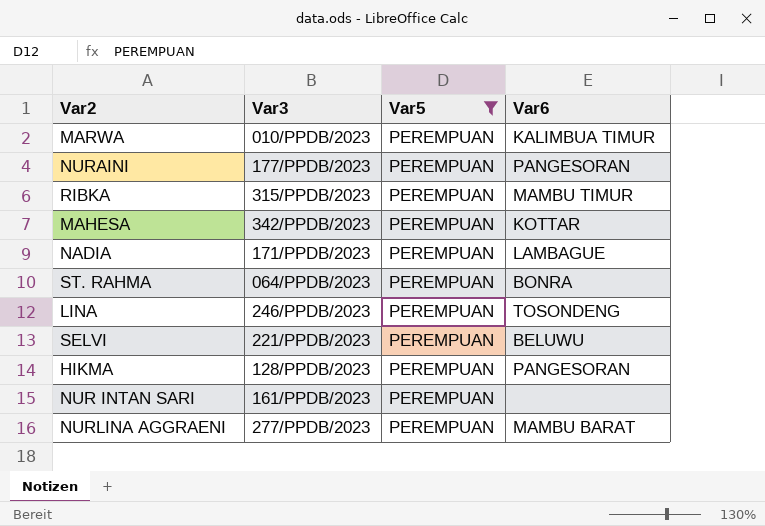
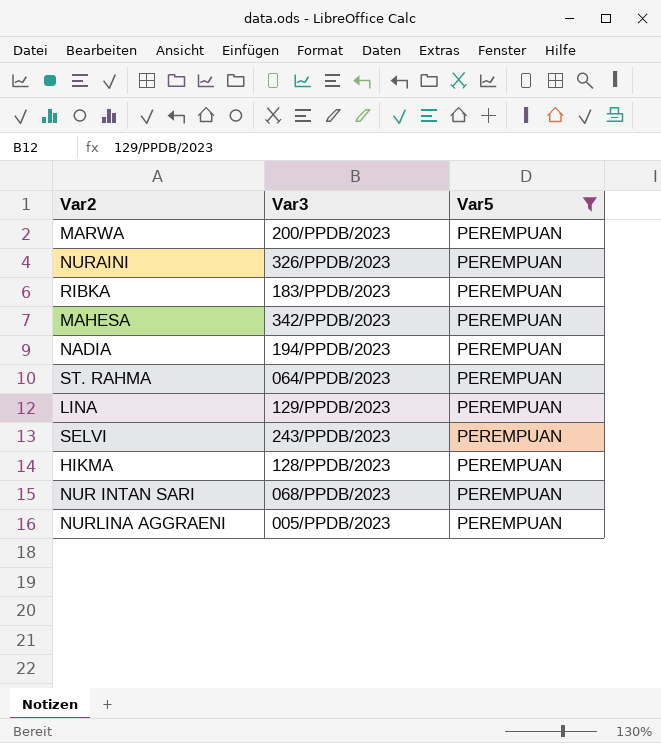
column Var6 | position: 4 -> none
MARWA | Var3: 010/PPDB/2023 -> 200/PPDB/2023
NURAINI | Var3: 177/PPDB/2023 -> 326/PPDB/2023
RIBKA | Var3: 315/PPDB/2023 -> 183/PPDB/2023
NADIA | Var3: 171/PPDB/2023 -> 194/PPDB/2023
LINA | Var3: 246/PPDB/2023 -> 129/PPDB/2023
SELVI | Var3: 221/PPDB/2023 -> 243/PPDB/2023
NUR INTAN SARI | Var3: 161/PPDB/2023 -> 068/PPDB/2023
NURLINA AGGRAENI | Var3: 277/PPDB/2023 -> 005/PPDB/2023

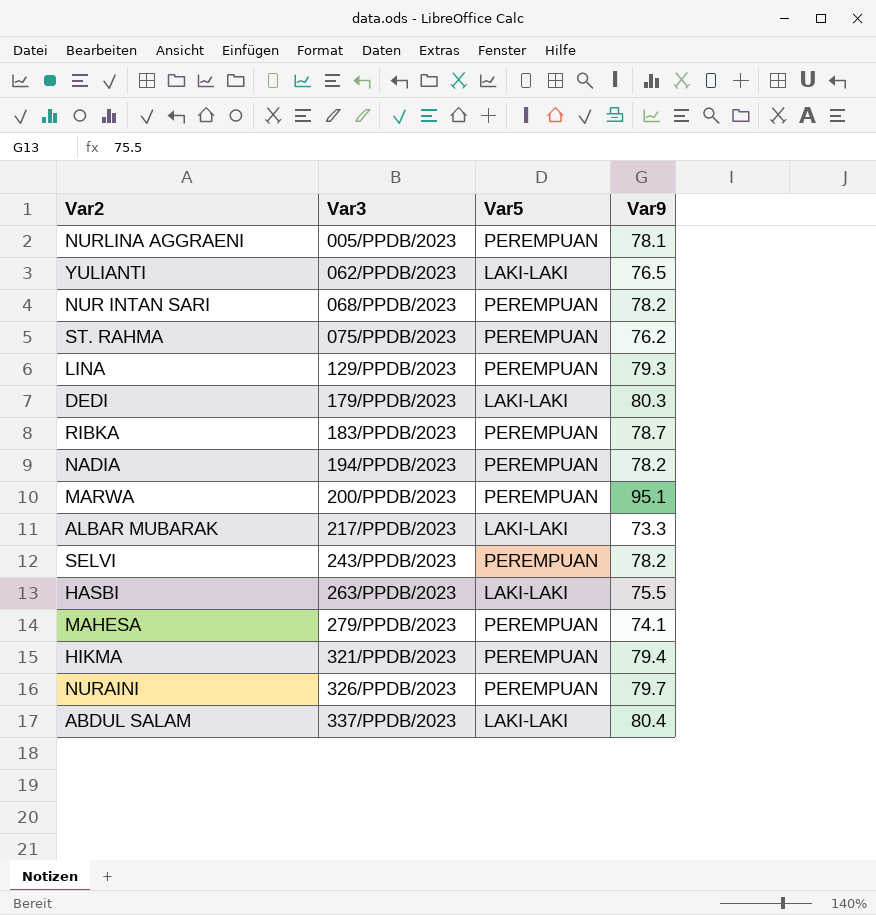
filter: Var5 = PEREMPUAN -> none
row order: none -> Var3 ascending
column Var9 | position: none -> 4
ST. RAHMA | Var3: 064/PPDB/2023 -> 075/PPDB/2023
MAHESA | Var3: 342/PPDB/2023 -> 279/PPDB/2023
HIKMA | Var3: 128/PPDB/2023 -> 321/PPDB/2023

